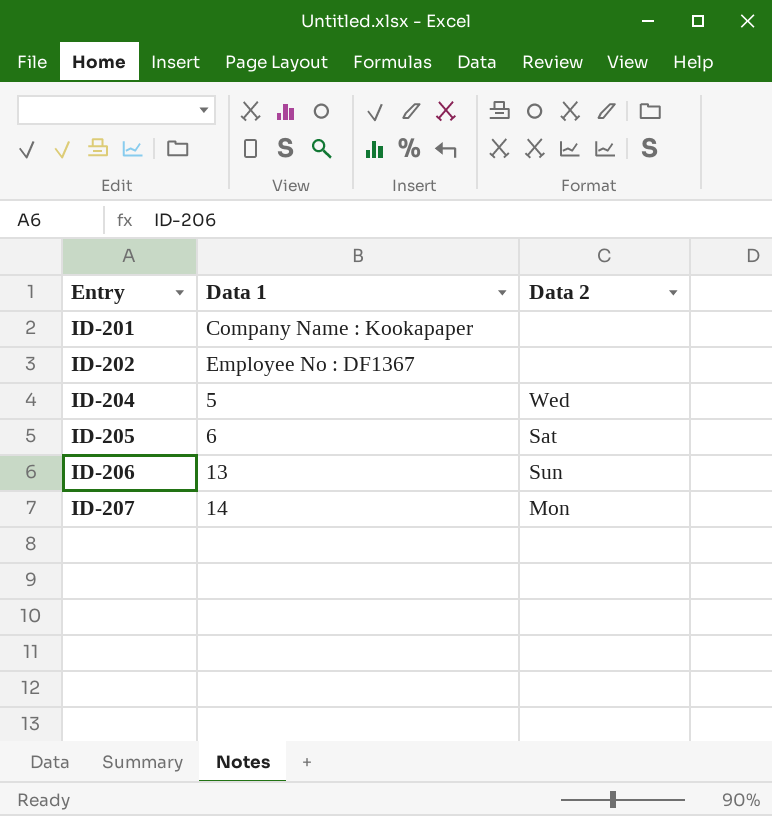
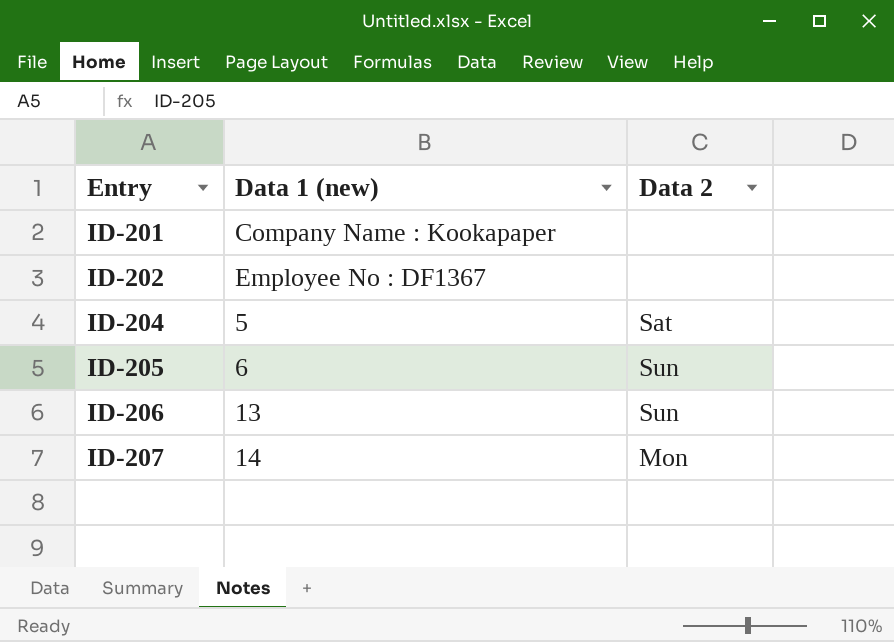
column name: Data 1 -> Data 1 (new)
ID-204 | Data 2: Wed -> Sat
ID-205 | Data 2: Sat -> Sun

